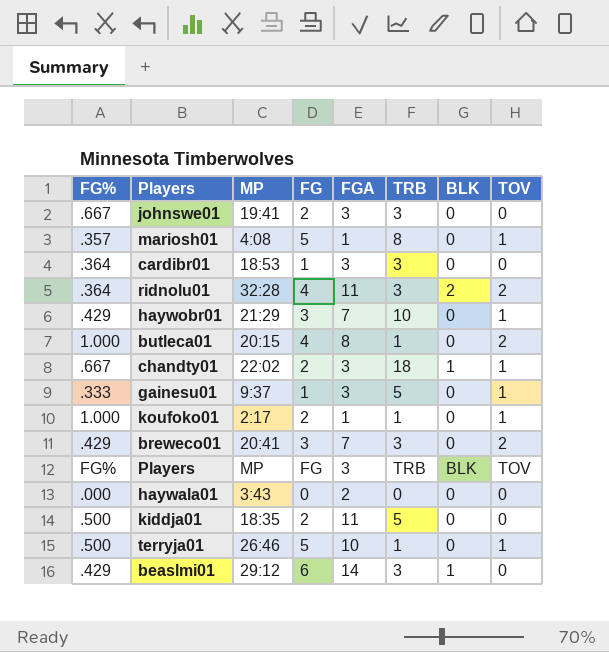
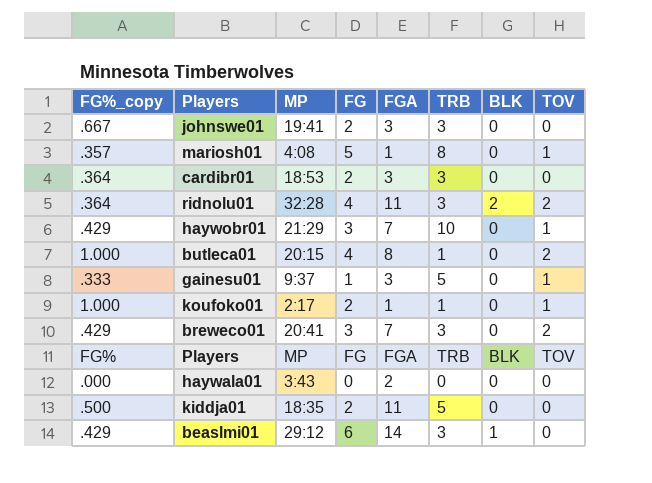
column name: FG% -> FG%_copy
row chandty01: .667 | 22:02 | 2 | 3 | 18 | 1 | 1 -> none
row terryja01: .500 | 26:46 | 5 | 10 | 1 | 0 | 1 -> none
cardibr01 | FG: 1 -> 2
Players | FGA: 3 -> FGA

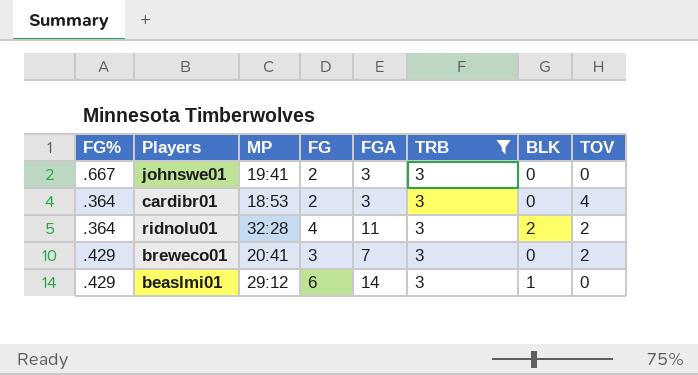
filter: none -> TRB = 3
column name: FG%_copy -> FG%
cardibr01 | TOV: 0 -> 4

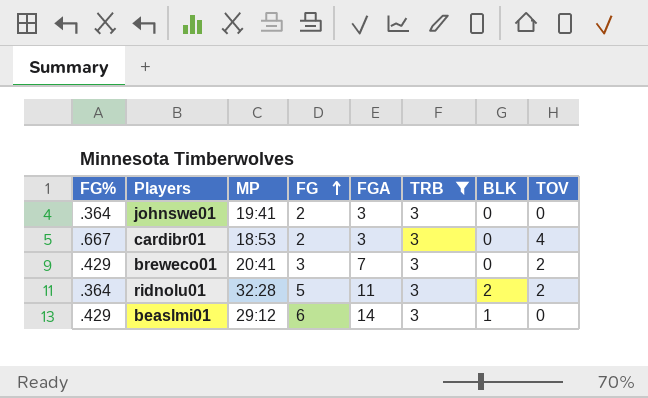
row order: none -> FG ascending
johnswe01 | FG%: .667 -> .364
cardibr01 | FG%: .364 -> .667
ridnolu01 | FG: 4 -> 5

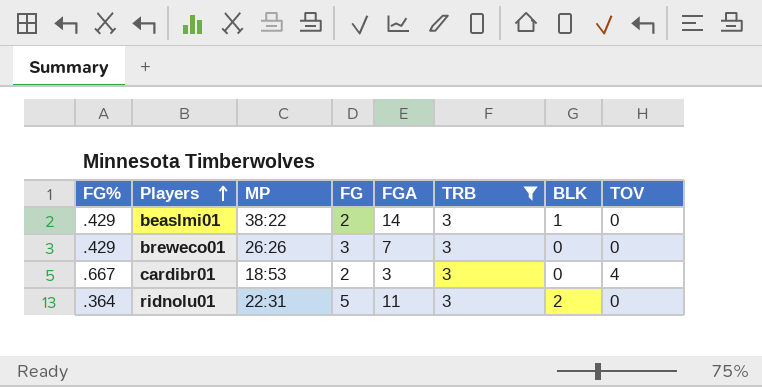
row order: FG ascending -> Players ascending
row johnswe01: .364 | 19:41 | 2 | 3 | 3 | 0 | 0 -> none
beaslmi01 | MP: 29:12 -> 38:22
beaslmi01 | FG: 6 -> 2
breweco01 | MP: 20:41 -> 26:26
breweco01 | TOV: 2 -> 0
ridnolu01 | MP: 32:28 -> 22:31
ridnolu01 | TOV: 2 -> 0

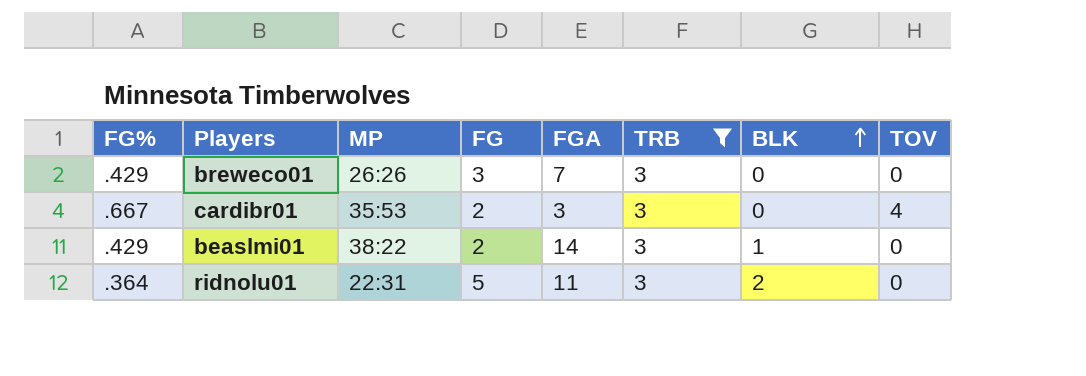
row order: Players ascending -> BLK ascending
cardibr01 | MP: 18:53 -> 35:53

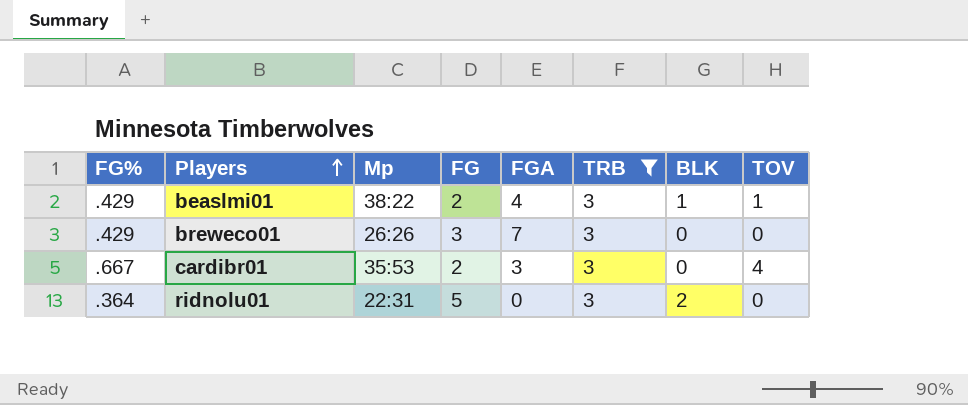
row order: BLK ascending -> Players ascending
column name: MP -> Mp
beaslmi01 | FGA: 14 -> 4
beaslmi01 | TOV: 0 -> 1
ridnolu01 | FGA: 11 -> 0

